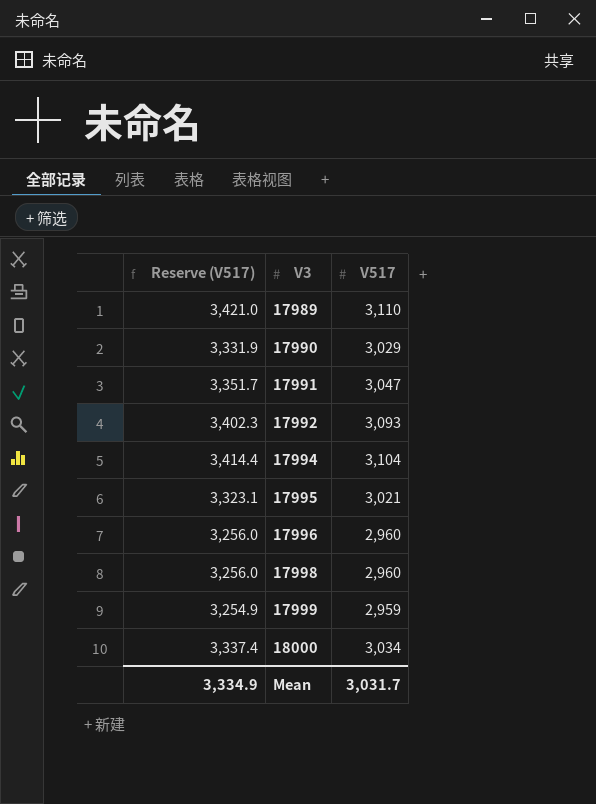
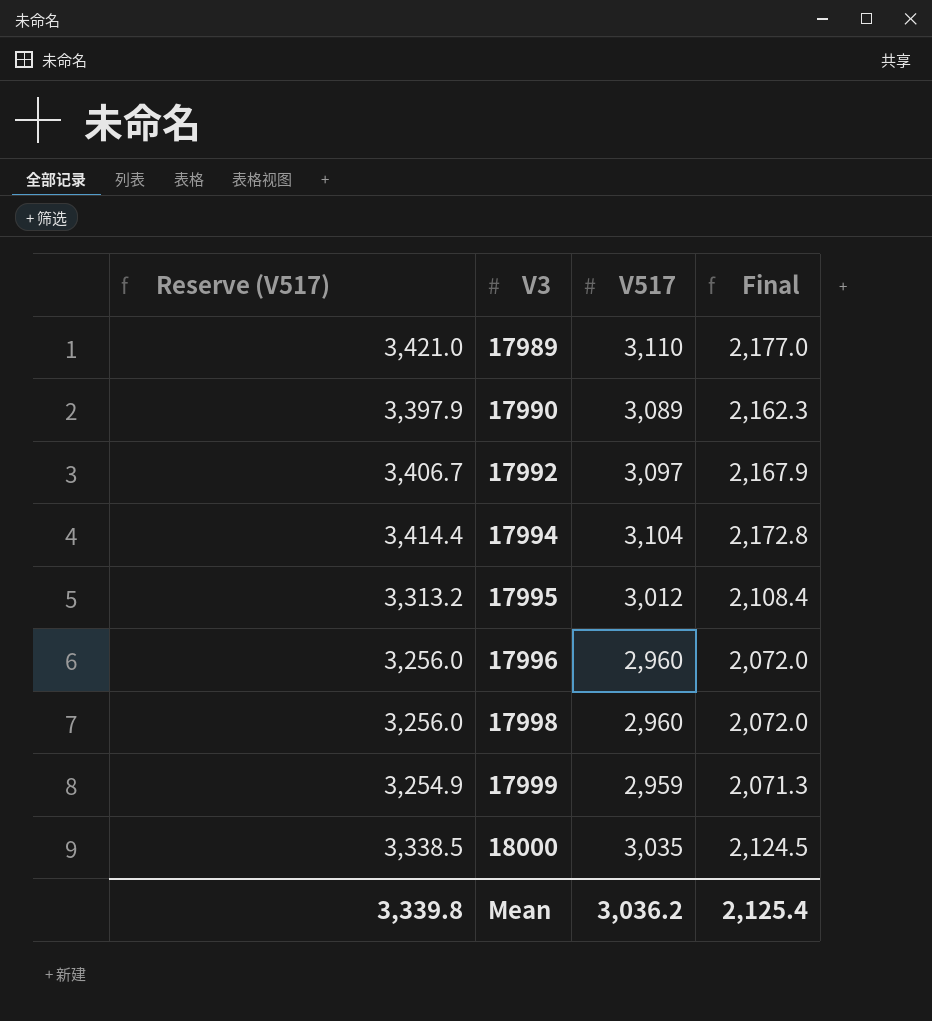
column Final | formula: none -> [V517] * 0.7
row 17991: 3,351.7 | 3,047 -> none
17990 | Reserve (V517): 3,331.9 -> 3,397.9
17990 | V517: 3,029 -> 3,089
17992 | Reserve (V517): 3,402.3 -> 3,406.7
17992 | V517: 3,093 -> 3,097
17995 | Reserve (V517): 3,323.1 -> 3,313.2
17995 | V517: 3,021 -> 3,012
18000 | Reserve (V517): 3,337.4 -> 3,338.5
18000 | V517: 3,034 -> 3,035
Mean | Reserve (V517): 3,334.9 -> 3,339.8
Mean | V517: 3,031.7 -> 3,036.2

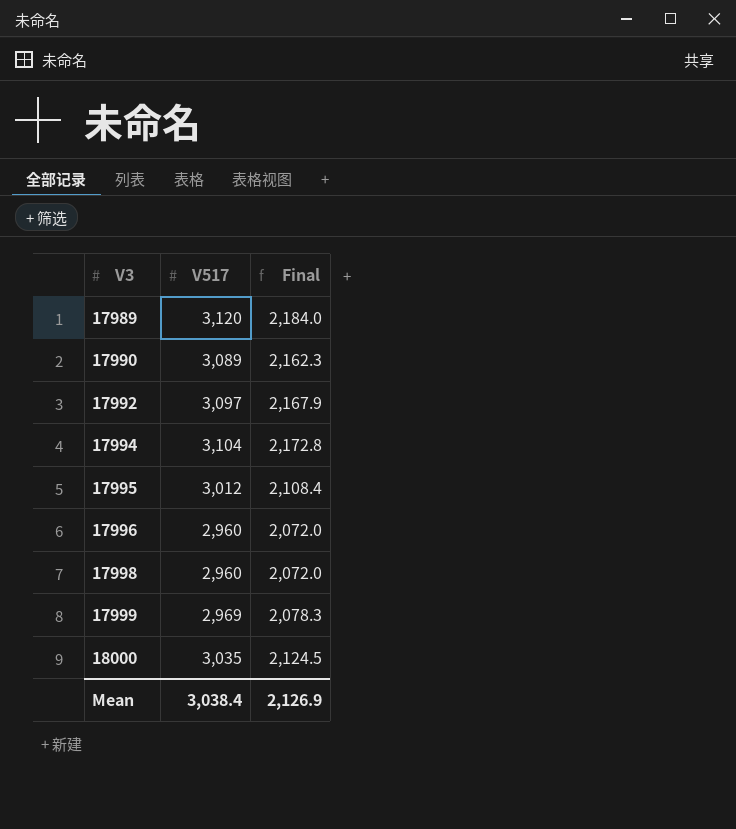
column Reserve (V517) | formula: [V517] * 1.1 -> none
17989 | V517: 3,110 -> 3,120
17989 | Final: 2,177.0 -> 2,184.0
17999 | V517: 2,959 -> 2,969
17999 | Final: 2,071.3 -> 2,078.3
Mean | V517: 3,036.2 -> 3,038.4
Mean | Final: 2,125.4 -> 2,126.9

